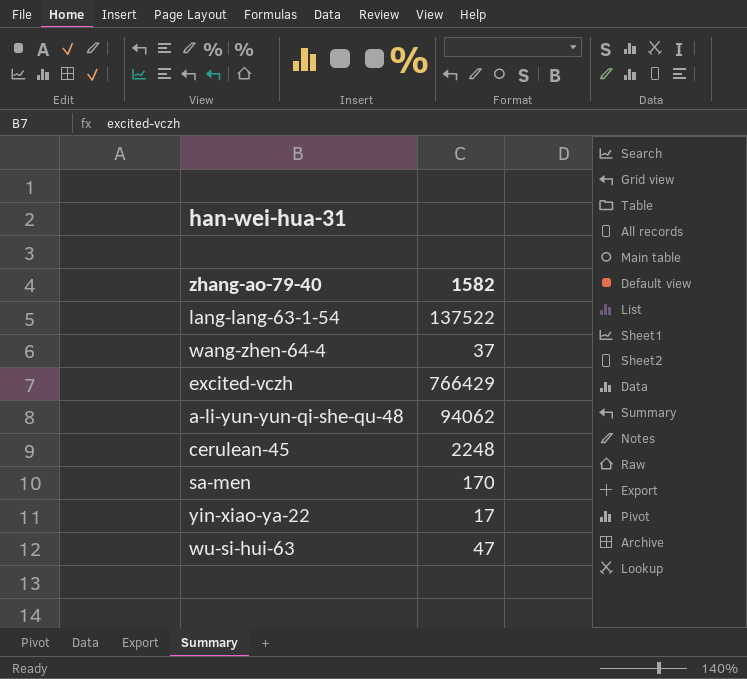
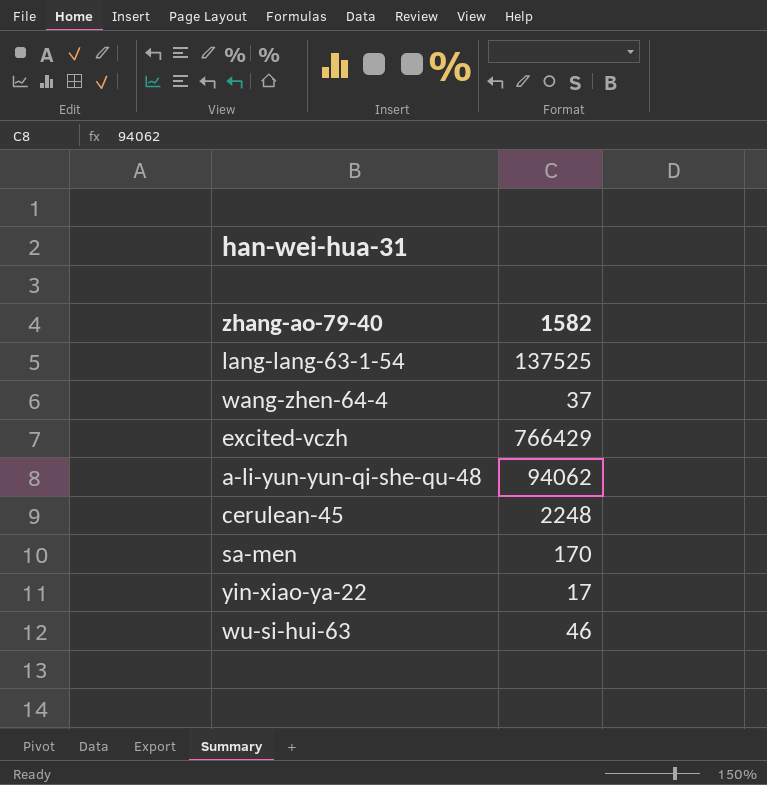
lang-lang-63-1-54 | 1582: 137522 -> 137525
wu-si-hui-63 | 1582: 47 -> 46

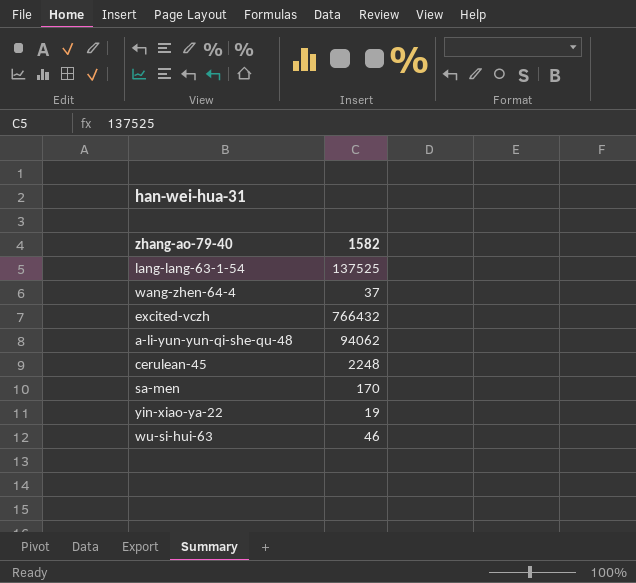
excited-vczh | 1582: 766429 -> 766432
yin-xiao-ya-22 | 1582: 17 -> 19

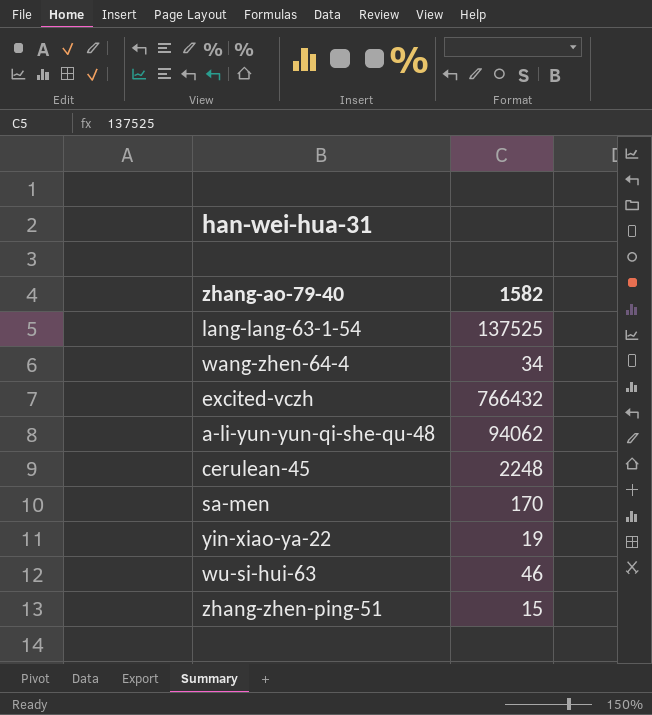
wang-zhen-64-4 | 1582: 37 -> 34
row zhang-zhen-ping-51: none -> 15

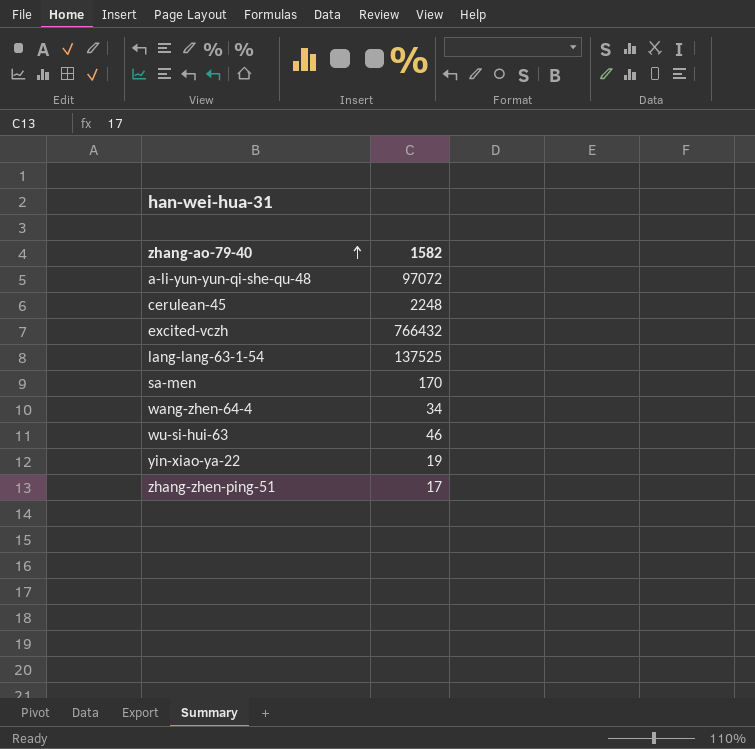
row order: none -> zhang-ao-79-40 ascending
a-li-yun-yun-qi-she-qu-48 | 1582: 94062 -> 97072
zhang-zhen-ping-51 | 1582: 15 -> 17

